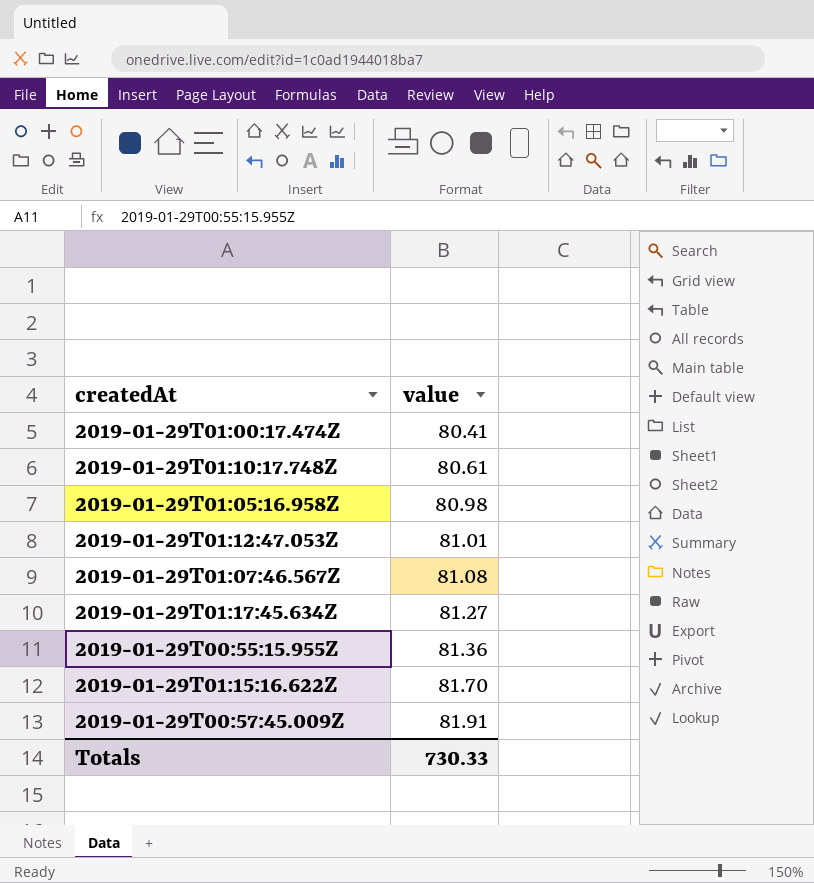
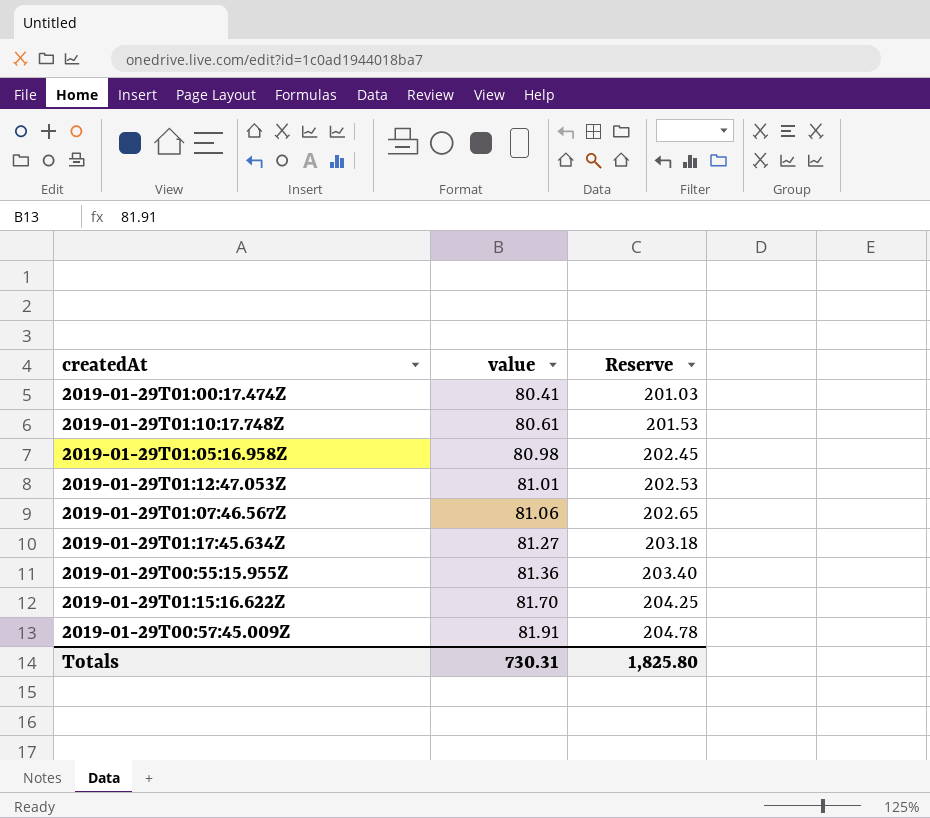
column Reserve | formula: none -> [value] * 2.5
2019-01-29T01:07:46.567Z | value: 81.08 -> 81.06
Totals | value: 730.33 -> 730.31

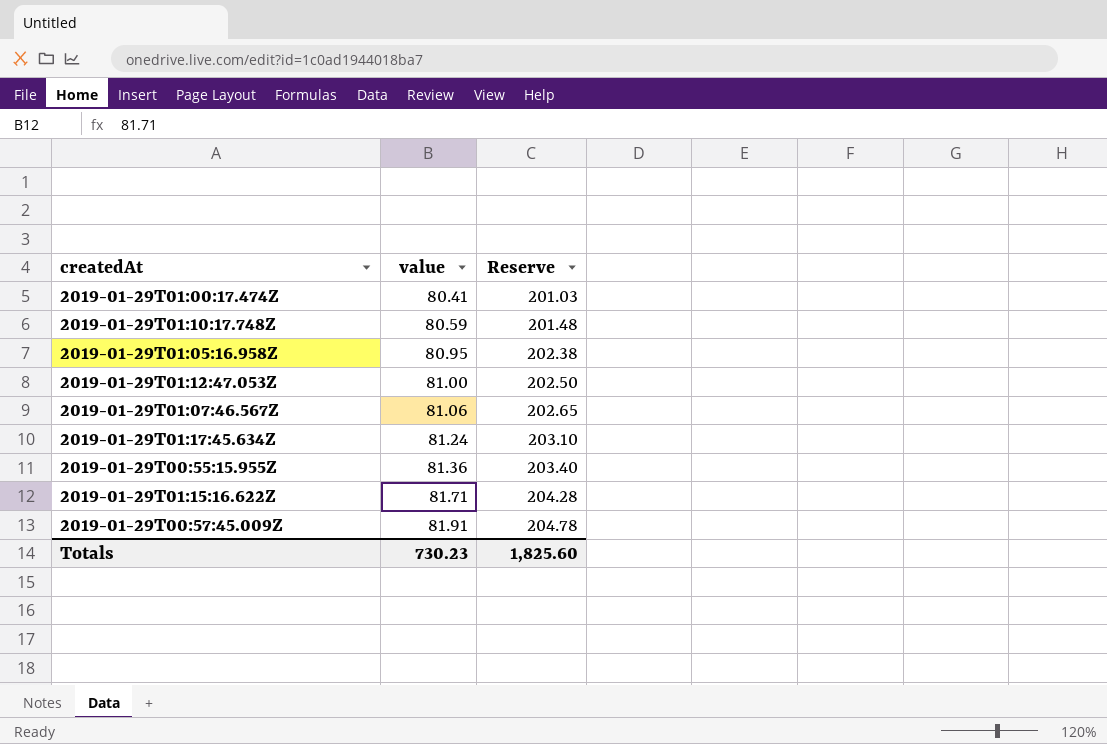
2019-01-29T01:10:17.748Z | value: 80.61 -> 80.59
2019-01-29T01:10:17.748Z | Reserve: 201.53 -> 201.48
2019-01-29T01:05:16.958Z | value: 80.98 -> 80.95
2019-01-29T01:05:16.958Z | Reserve: 202.45 -> 202.38
2019-01-29T01:12:47.053Z | value: 81.01 -> 81.00
2019-01-29T01:12:47.053Z | Reserve: 202.53 -> 202.50
2019-01-29T01:17:45.634Z | value: 81.27 -> 81.24
2019-01-29T01:17:45.634Z | Reserve: 203.18 -> 203.10
2019-01-29T01:15:16.622Z | value: 81.70 -> 81.71
2019-01-29T01:15:16.622Z | Reserve: 204.25 -> 204.28
Totals | value: 730.31 -> 730.23
Totals | Reserve: 1,825.80 -> 1,825.60

